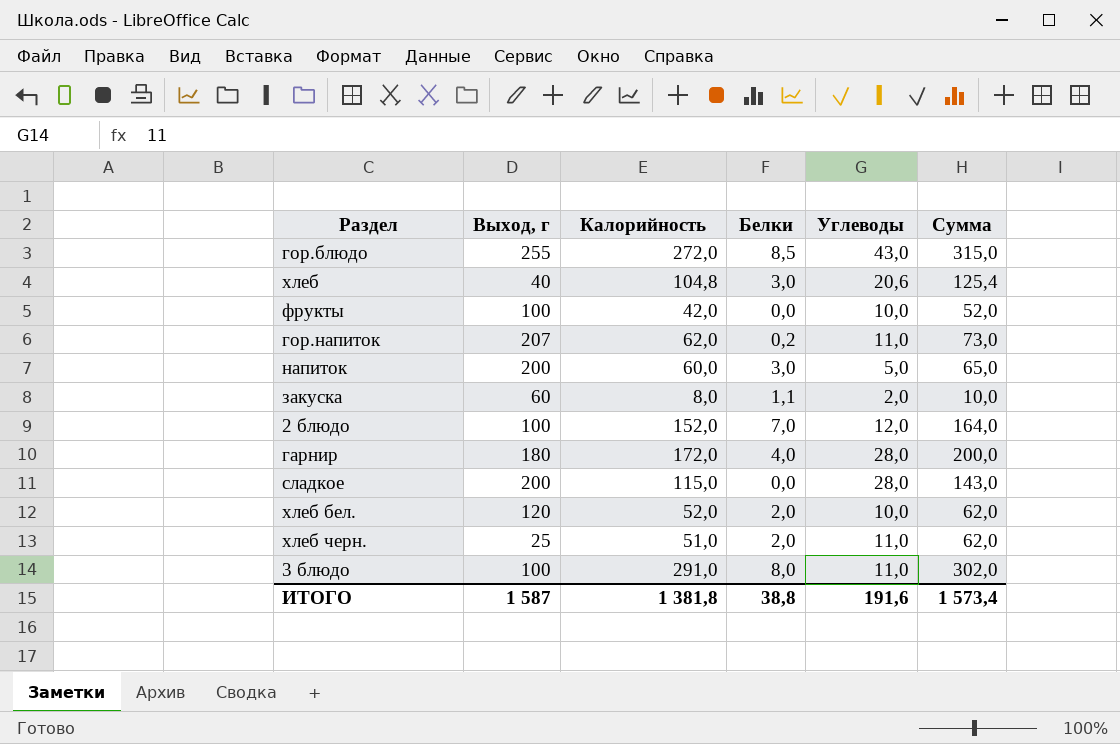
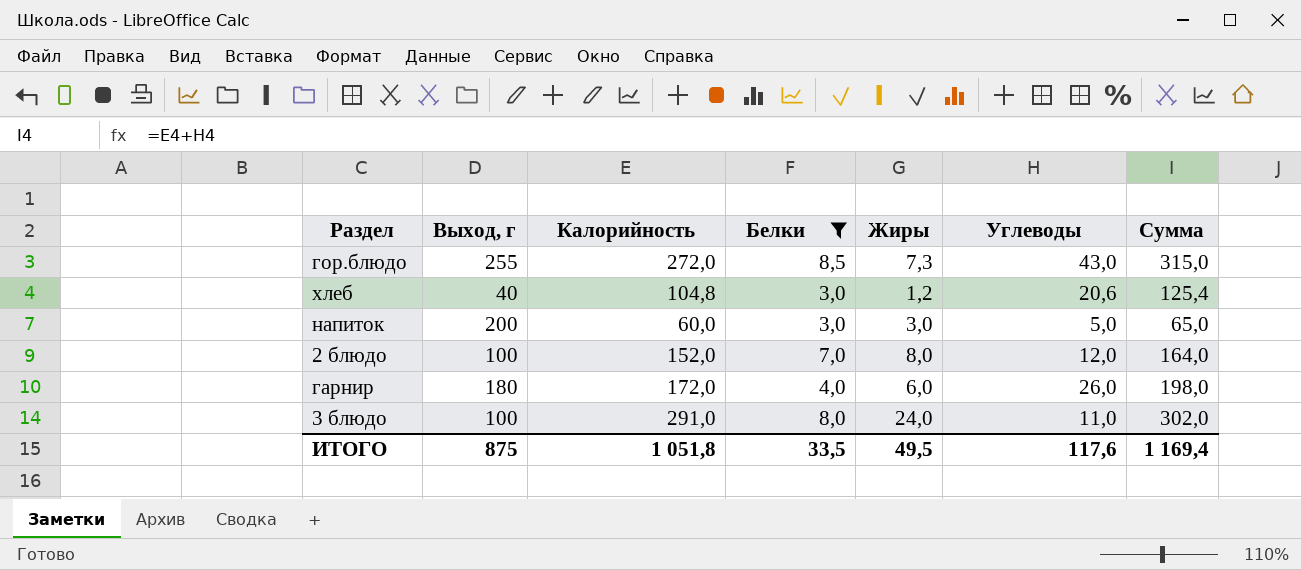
filter: none -> Белки >= 3,0
column Жиры | position: none -> 5
гарнир | Углеводы: 28,0 -> 26,0
гарнир | Сумма: 200,0 -> 198,0
ИТОГО | Выход, г: 1 587 -> 875
ИТОГО | Калорийность: 1 381,8 -> 1 051,8
ИТОГО | Белки: 38,8 -> 33,5
ИТОГО | Углеводы: 191,6 -> 117,6
ИТОГО | Сумма: 1 573,4 -> 1 169,4

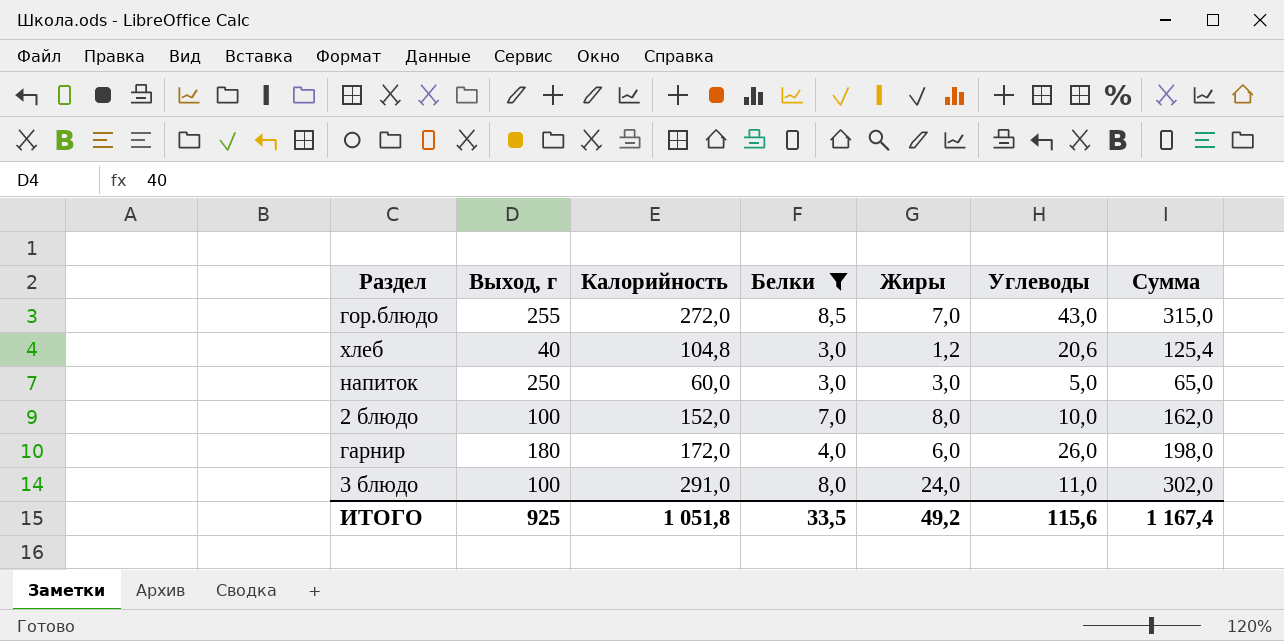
гор.блюдо | Жиры: 7,3 -> 7,0
напиток | Выход, г: 200 -> 250
2 блюдо | Углеводы: 12,0 -> 10,0
2 блюдо | Сумма: 164,0 -> 162,0
ИТОГО | Выход, г: 875 -> 925
ИТОГО | Жиры: 49,5 -> 49,2
ИТОГО | Углеводы: 117,6 -> 115,6
ИТОГО | Сумма: 1 169,4 -> 1 167,4

